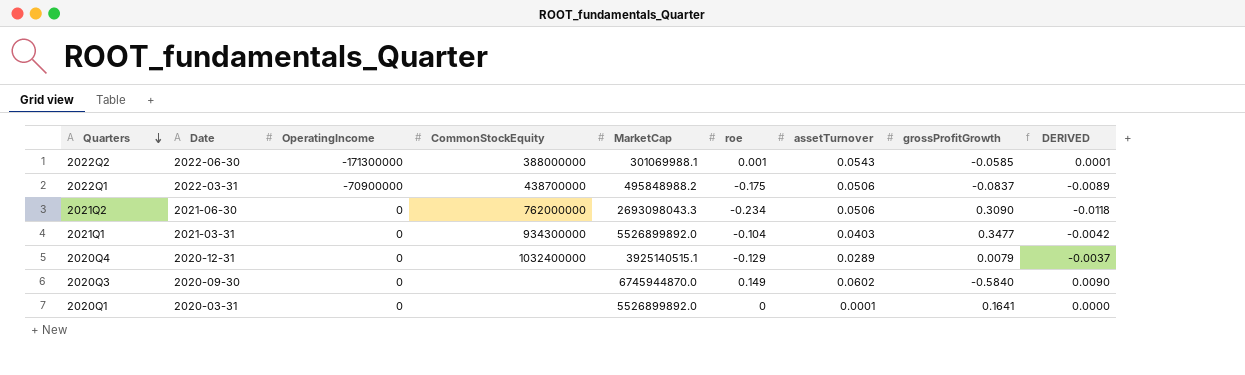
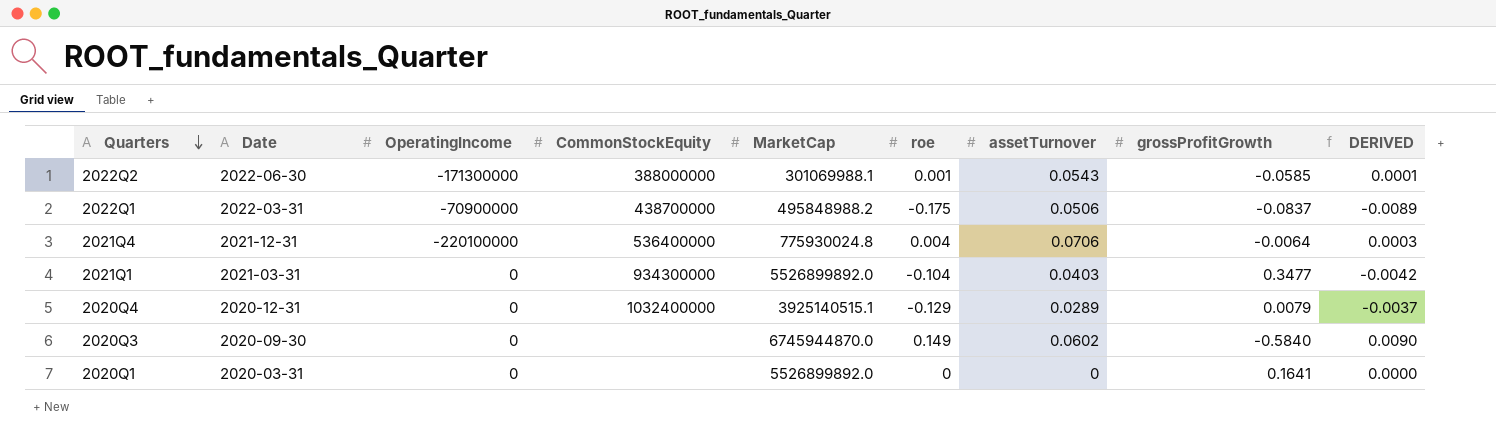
row 2021Q2: 2021-06-30 | 0 | 762000000 | 2693098043.3 | -0.234 | 0.0506 | 0.3090 | -0.0118 -> none
row 2021Q4: none -> 2021-12-31 | -220100000 | 536400000 | 775930024.8 | 0.004 | 0.0706 | -0.0064 | 0.0003
2020Q1 | assetTurnover: 0.0001 -> 0

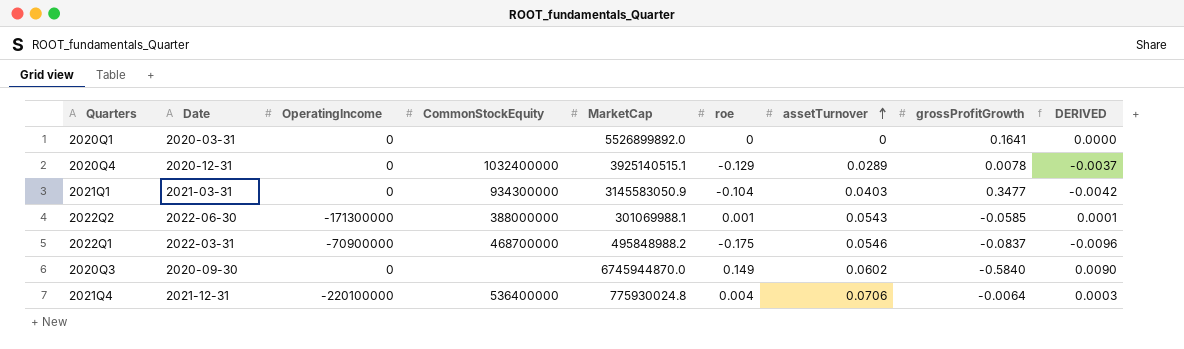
row order: Quarters descending -> assetTurnover ascending
2020Q4 | grossProfitGrowth: 0.0079 -> 0.0078
2021Q1 | MarketCap: 5526899892.0 -> 3145583050.9
2022Q1 | CommonStockEquity: 438700000 -> 468700000
2022Q1 | assetTurnover: 0.0506 -> 0.0546
2022Q1 | DERIVED: -0.0089 -> -0.0096

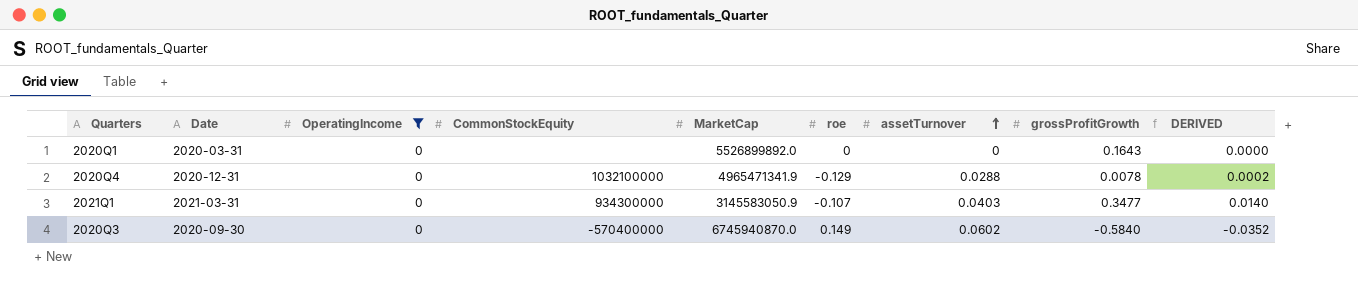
filter: none -> OperatingIncome = 0
column DERIVED | formula: [roe] * [assetTurnover] -> [assetTurnover] * [grossProfitGrowth]
2020Q1 | grossProfitGrowth: 0.1641 -> 0.1643
2020Q4 | CommonStockEquity: 1032400000 -> 1032100000
2020Q4 | MarketCap: 3925140515.1 -> 4965471341.9
2020Q4 | assetTurnover: 0.0289 -> 0.0288
2021Q1 | roe: -0.104 -> -0.107
2020Q3 | CommonStockEquity: none -> -570400000
2020Q3 | MarketCap: 6745944870.0 -> 6745940870.0

